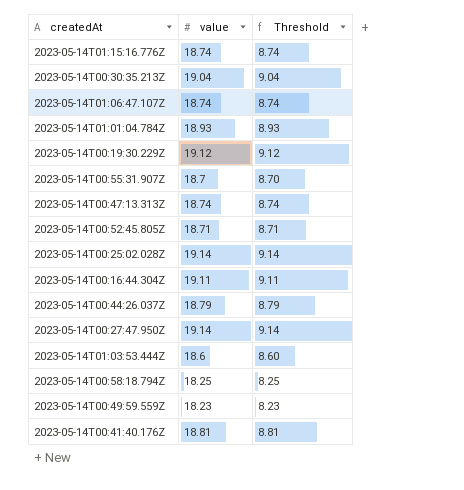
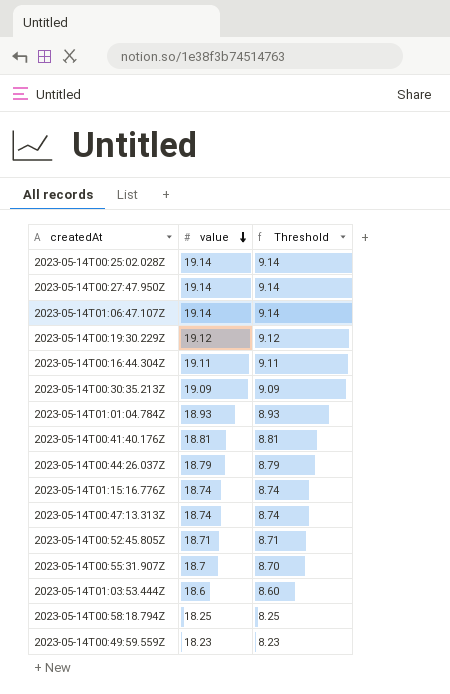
row order: none -> value descending
2023-05-14T01:06:47.107Z | value: 18.74 -> 19.14
2023-05-14T01:06:47.107Z | Threshold: 8.74 -> 9.14
2023-05-14T00:30:35.213Z | value: 19.04 -> 19.09
2023-05-14T00:30:35.213Z | Threshold: 9.04 -> 9.09

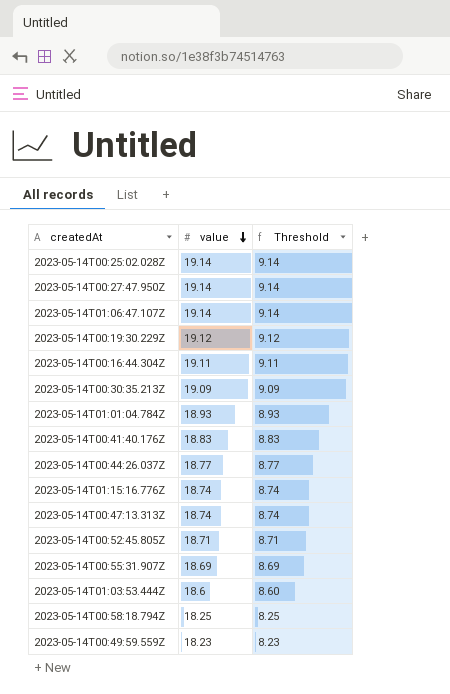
2023-05-14T00:41:40.176Z | value: 18.81 -> 18.83
2023-05-14T00:41:40.176Z | Threshold: 8.81 -> 8.83
2023-05-14T00:44:26.037Z | value: 18.79 -> 18.77
2023-05-14T00:44:26.037Z | Threshold: 8.79 -> 8.77
2023-05-14T00:55:31.907Z | value: 18.7 -> 18.69
2023-05-14T00:55:31.907Z | Threshold: 8.70 -> 8.69

